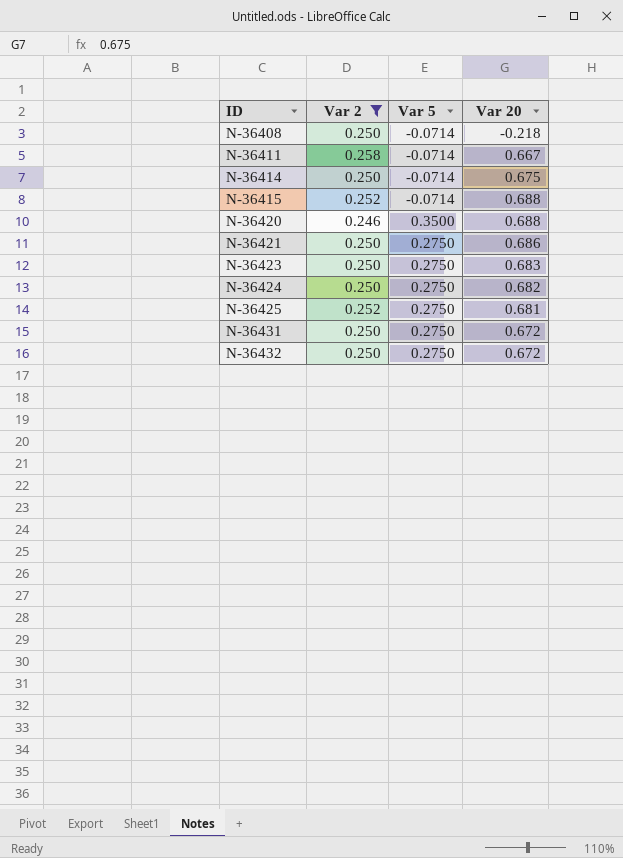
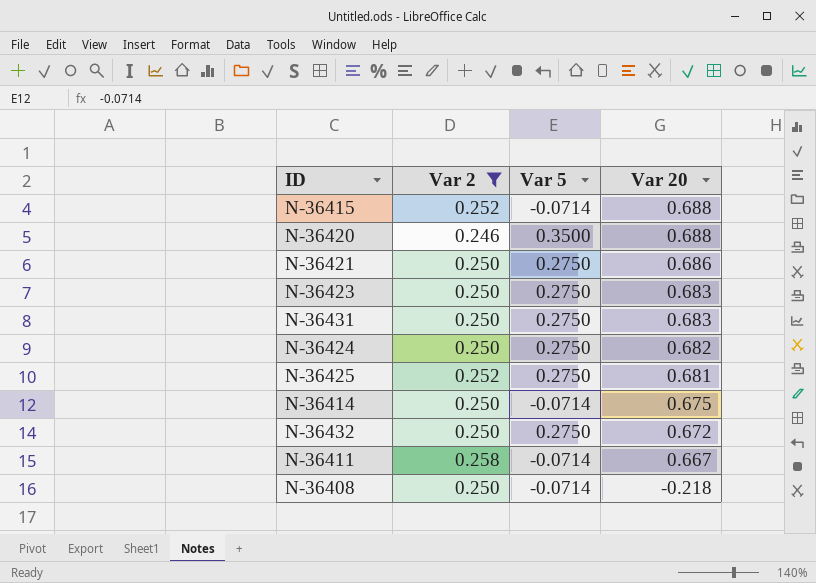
row order: ID ascending -> Var 20 descending
N-36431 | Var 20: 0.672 -> 0.683

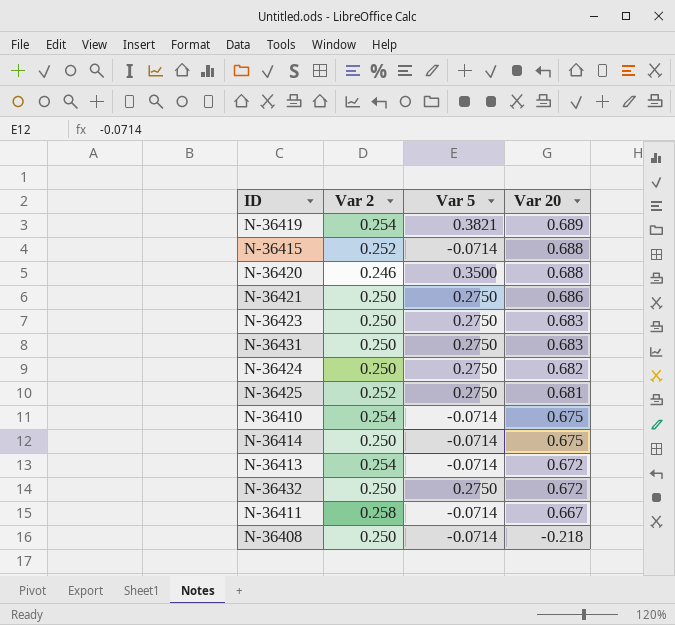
filter: Var 2 != 0.254 -> none

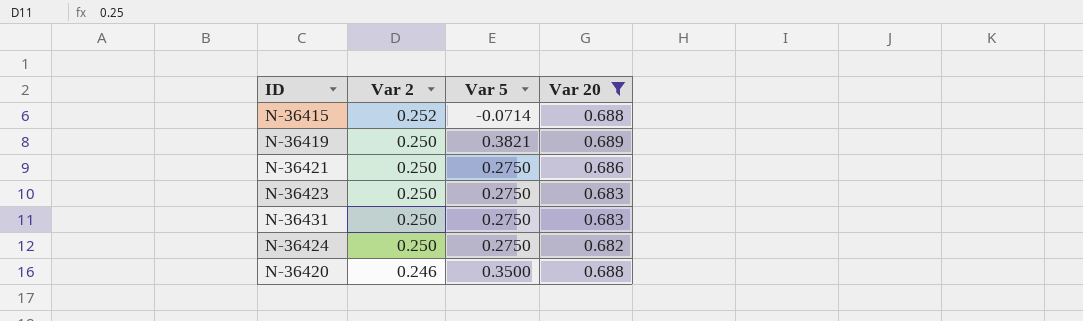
filter: none -> Var 20 >= 0.682
row order: Var 20 descending -> Var 2 descending
N-36419 | Var 2: 0.254 -> 0.250

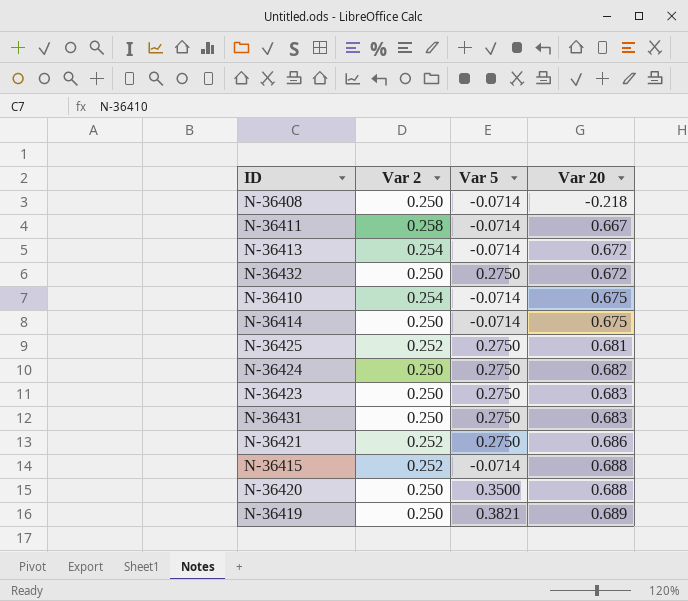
filter: Var 20 >= 0.682 -> none
row order: Var 2 descending -> Var 20 ascending
N-36421 | Var 2: 0.250 -> 0.252
N-36420 | Var 2: 0.246 -> 0.250

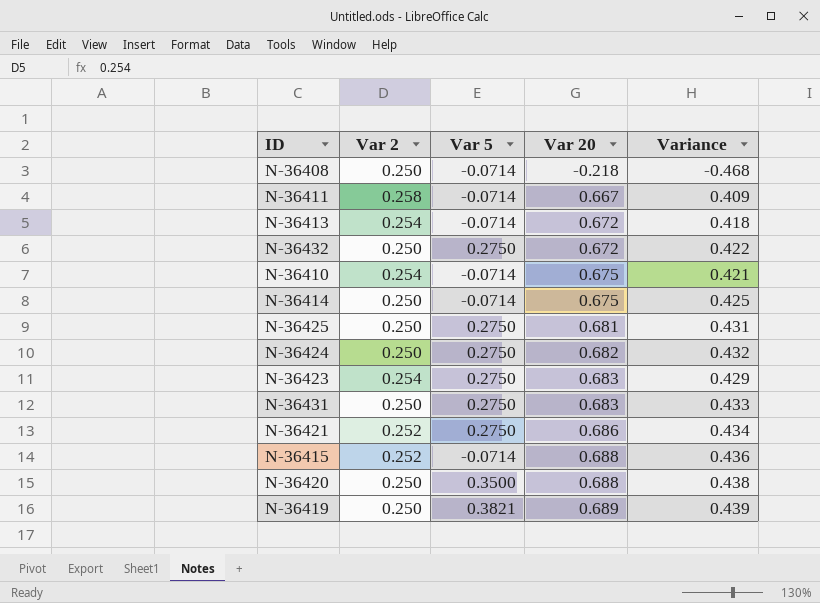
column Variance | formula: none -> [Var 20] - [Var 2]
N-36425 | Var 2: 0.252 -> 0.250
N-36423 | Var 2: 0.250 -> 0.254

